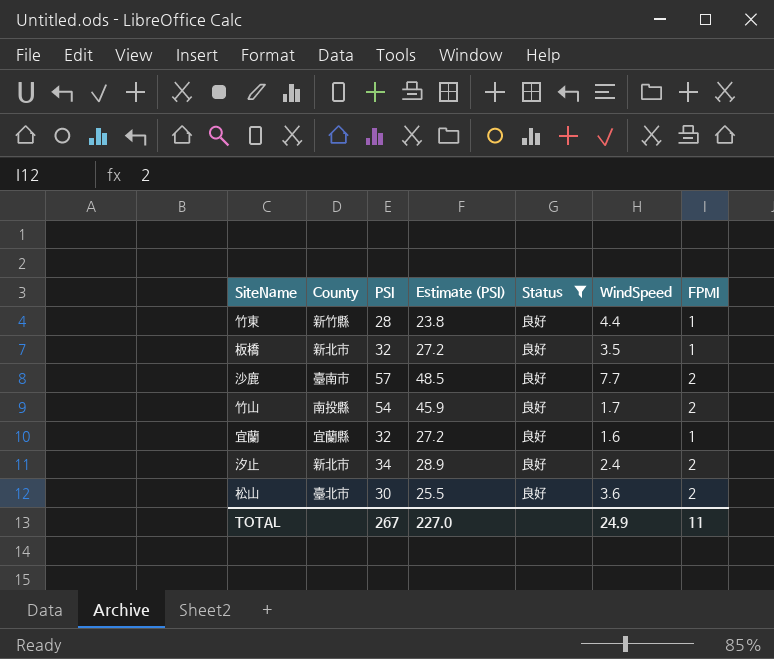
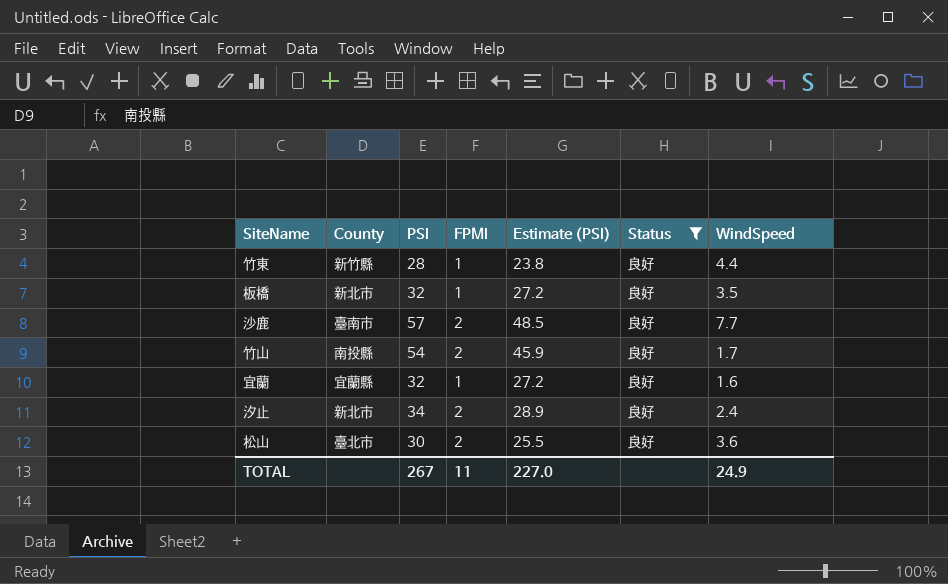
column FPMI | position: 7 -> 4

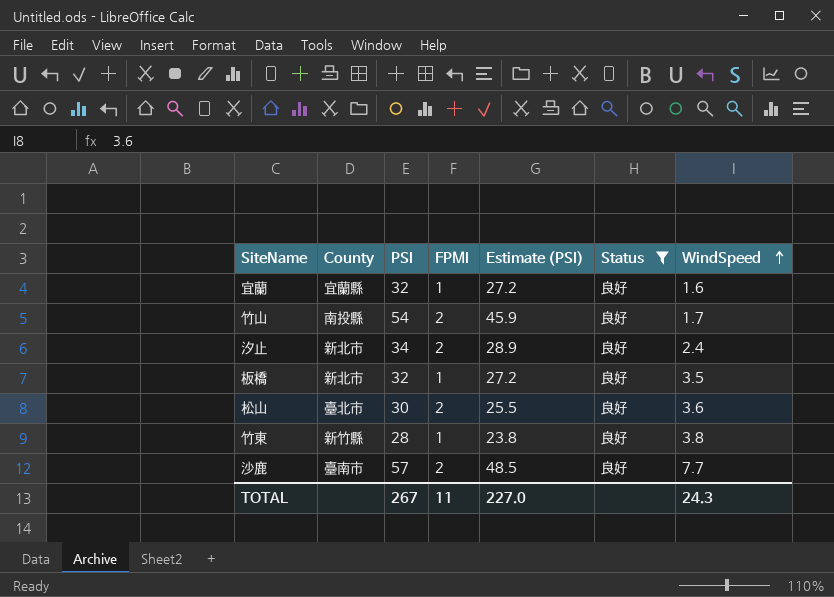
row order: none -> WindSpeed ascending
竹東 | WindSpeed: 4.4 -> 3.8
TOTAL | WindSpeed: 24.9 -> 24.3

